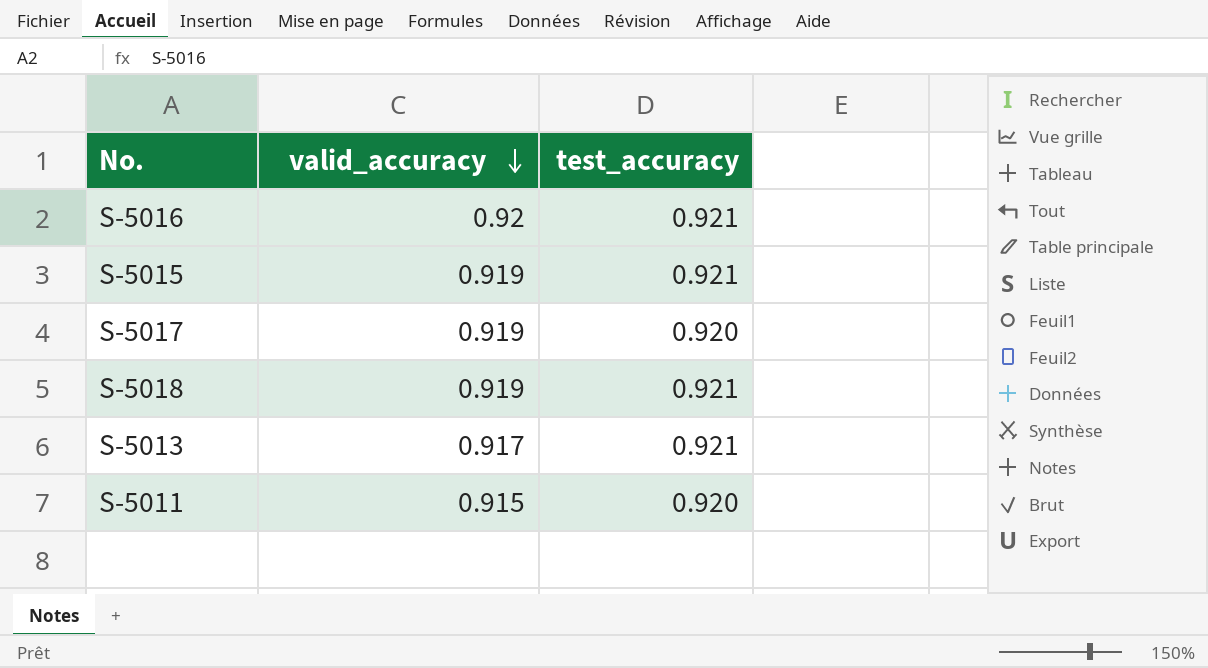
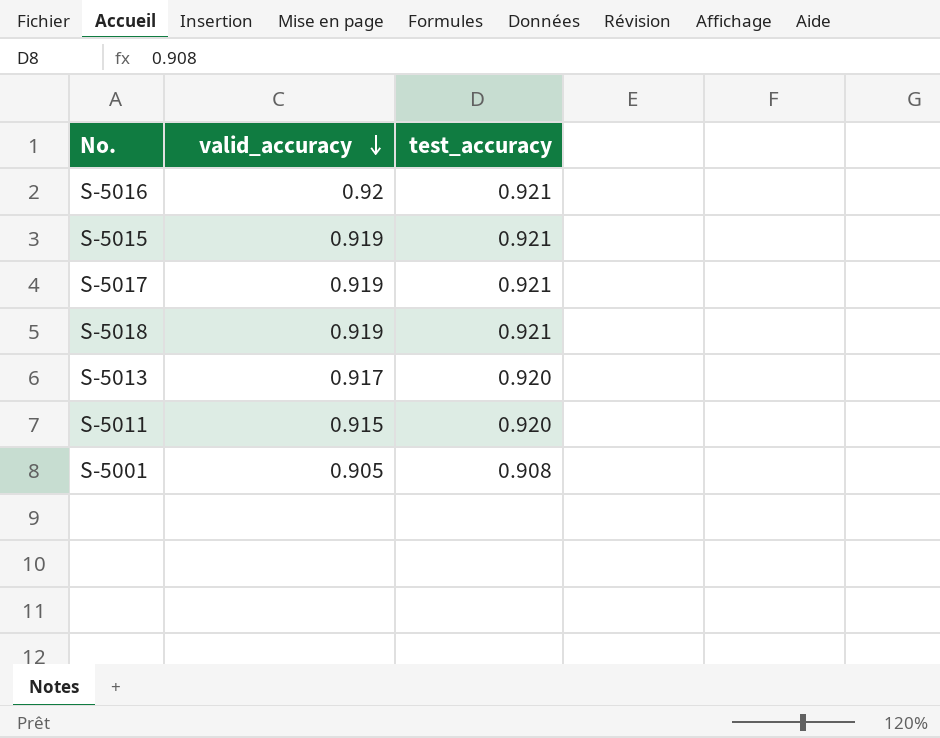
S-5017 | test_accuracy: 0.920 -> 0.921
S-5013 | test_accuracy: 0.921 -> 0.920
row S-5001: none -> 0.905 | 0.908

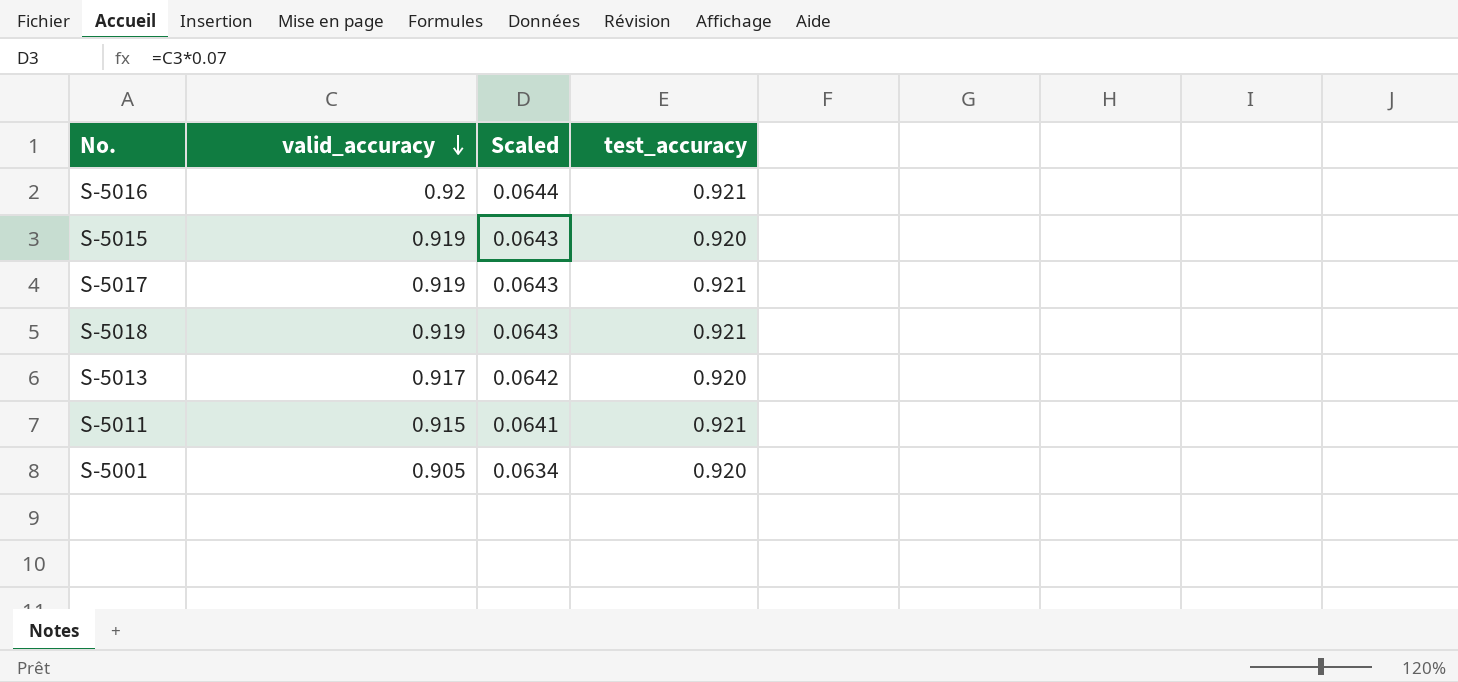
column Scaled | formula: none -> [valid_accuracy] * 0.07
S-5015 | test_accuracy: 0.921 -> 0.920
S-5011 | test_accuracy: 0.920 -> 0.921
S-5001 | test_accuracy: 0.908 -> 0.920

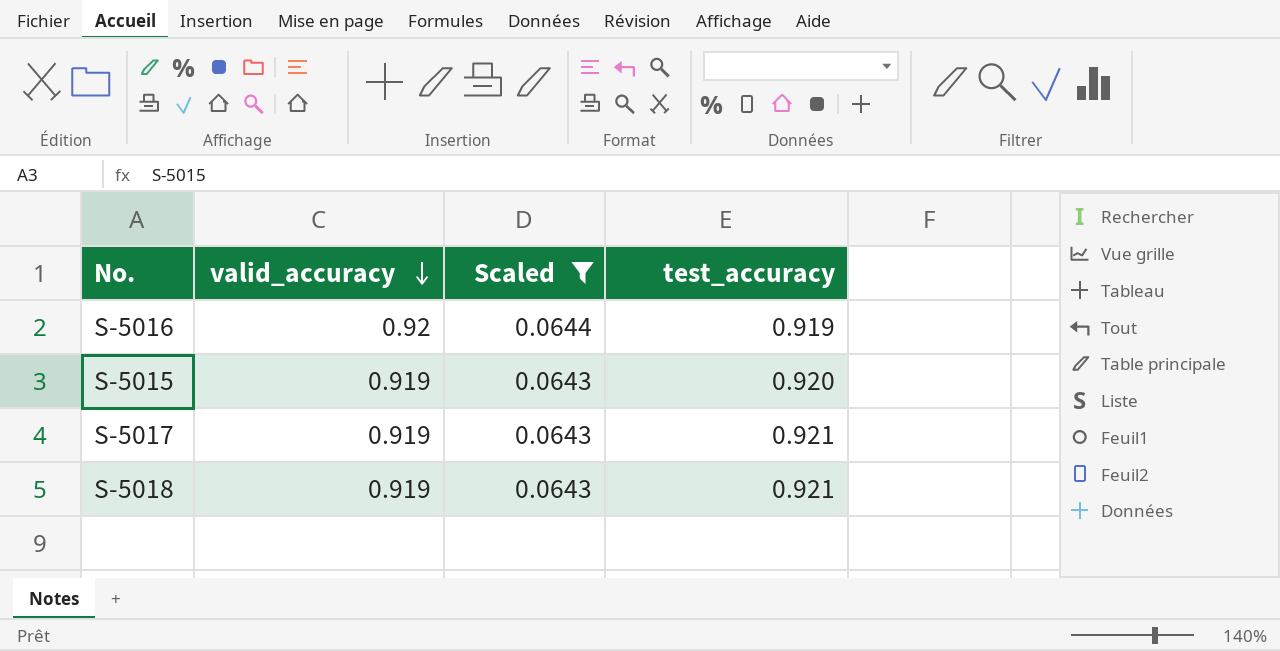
filter: none -> Scaled >= 0.0643
S-5016 | test_accuracy: 0.921 -> 0.919

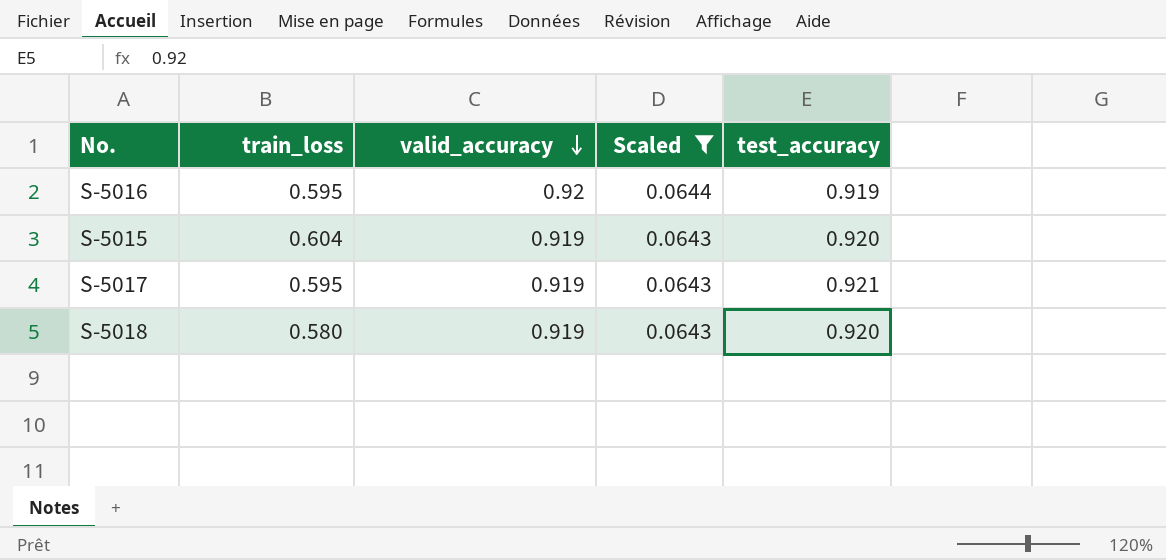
column train_loss | position: none -> 2
S-5018 | test_accuracy: 0.921 -> 0.920

